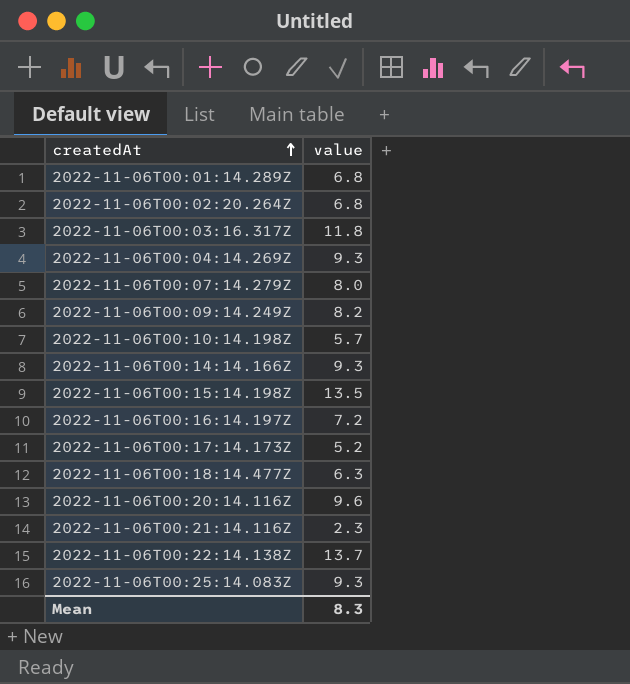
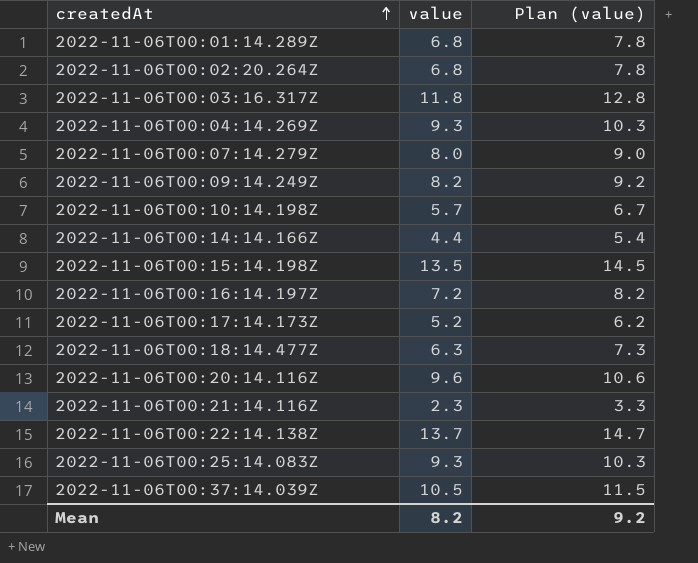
column Plan (value) | formula: none -> [value] + 1
2022-11-06T00:14:14.166Z | value: 9.3 -> 4.4
row 2022-11-06T00:37:14.039Z: none -> 10.5 | 11.5
Mean | value: 8.3 -> 8.2

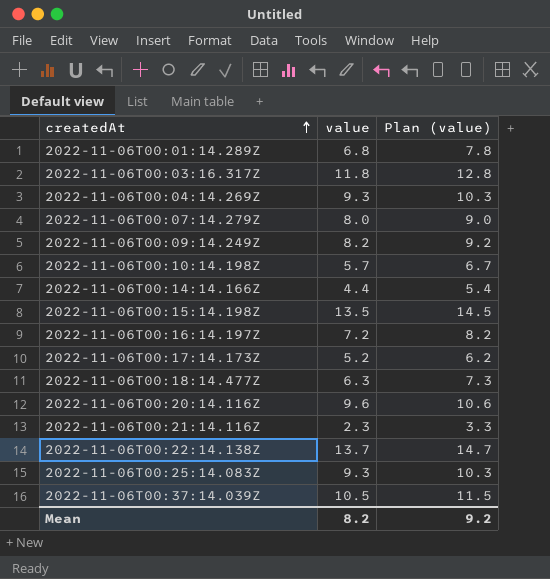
row 2022-11-06T00:02:20.264Z: 6.8 | 7.8 -> none

